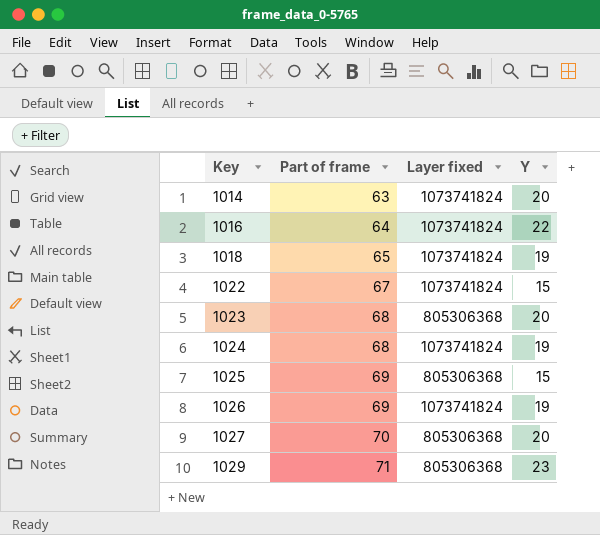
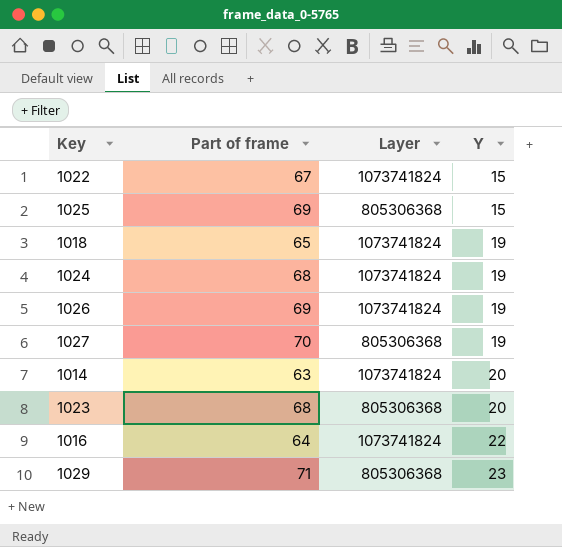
row order: Key ascending -> Y ascending
column name: Layer fixed -> Layer
1027 | Y: 20 -> 19

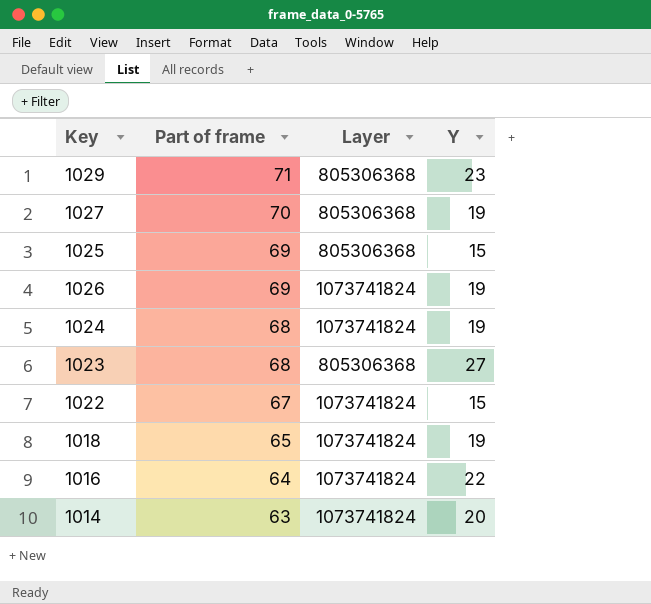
row order: Y ascending -> Part of frame descending
1023 | Y: 20 -> 27

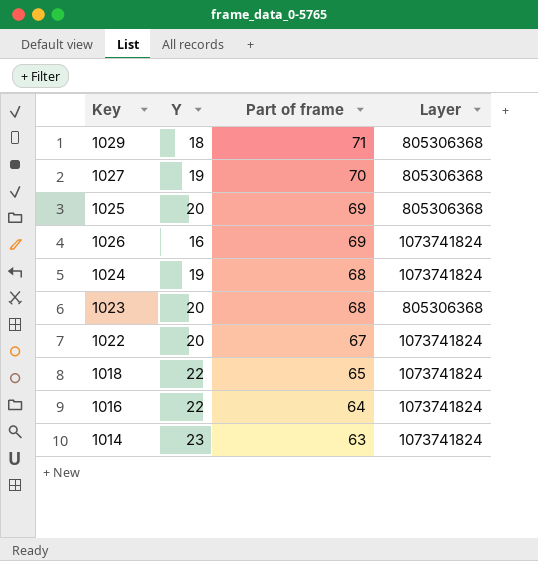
column Y | position: 4 -> 2
1029 | Y: 23 -> 18
1025 | Y: 15 -> 20
1026 | Y: 19 -> 16
1023 | Y: 27 -> 20
1022 | Y: 15 -> 20
1018 | Y: 19 -> 22
1014 | Y: 20 -> 23

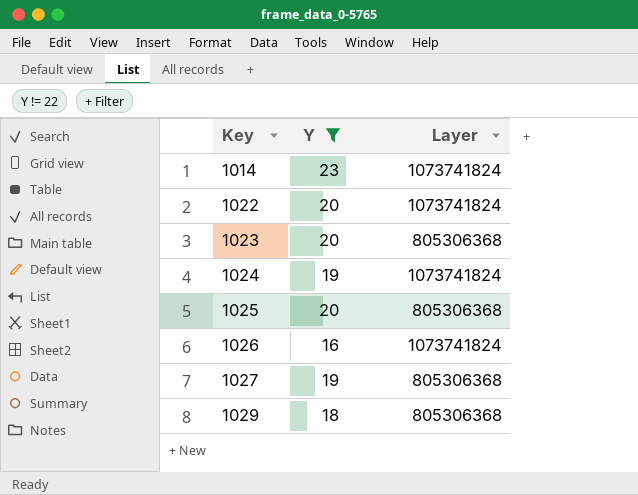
filter: none -> Y != 22
row order: Part of frame descending -> Key ascending
column Part of frame | position: 3 -> none

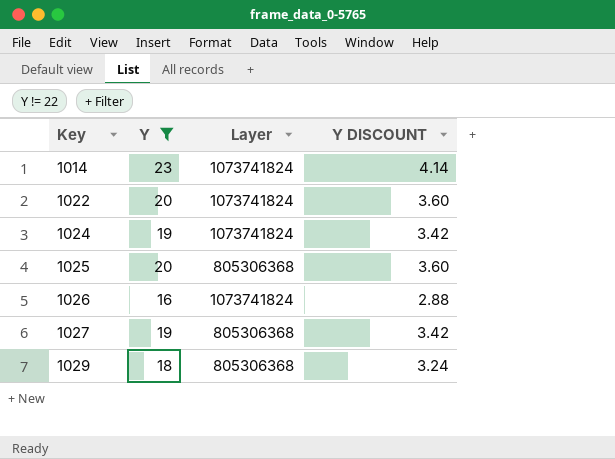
column Y DISCOUNT | formula: none -> [Y] * 0.18
row 1023: 20 | 805306368 -> none

